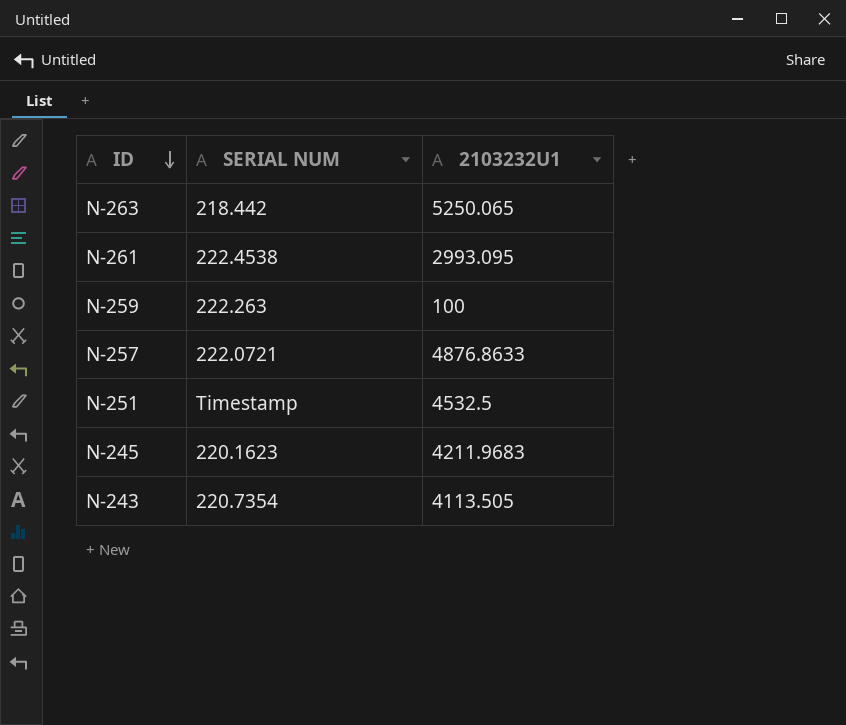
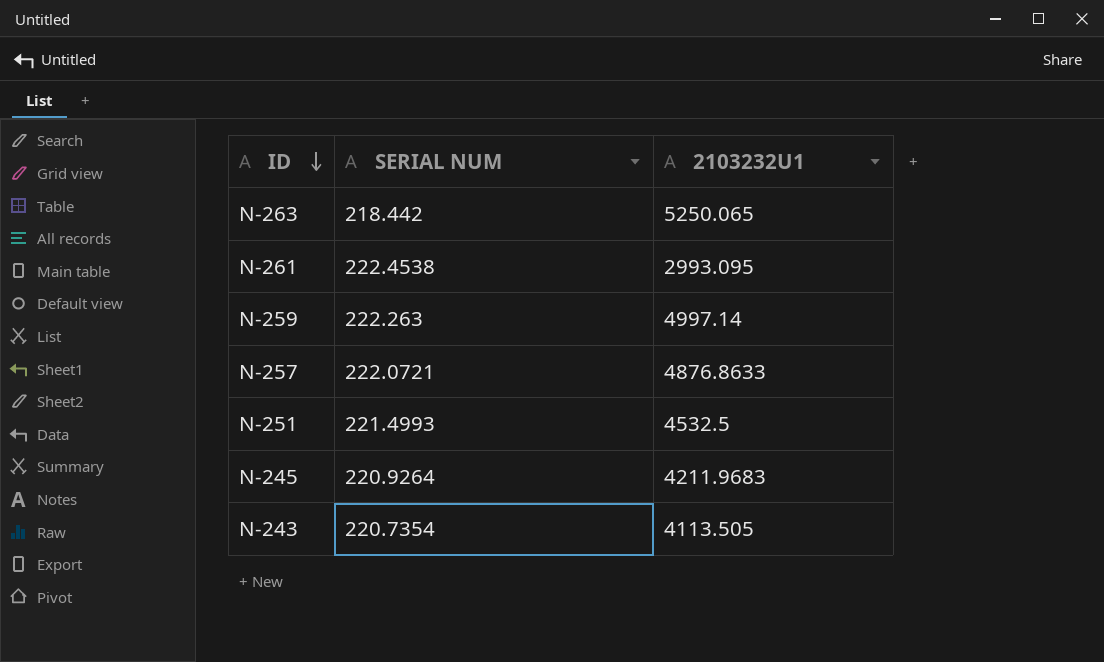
N-259 | 2103232U1: 100 -> 4997.14
N-251 | SERIAL NUM: Timestamp -> 221.4993
N-245 | SERIAL NUM: 220.1623 -> 220.9264

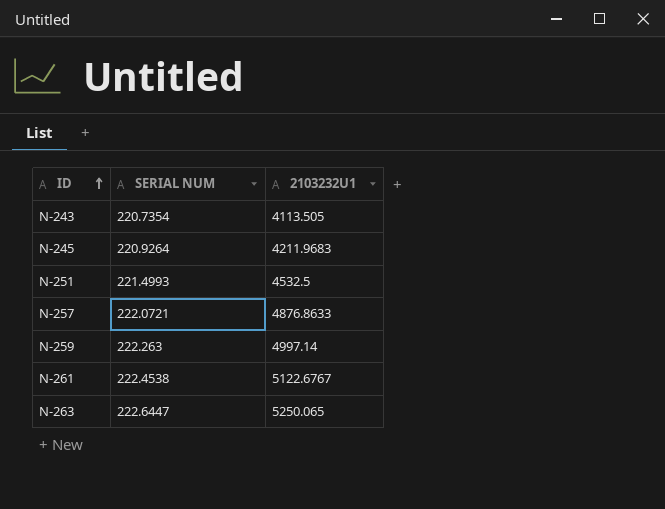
row order: ID descending -> ID ascending
N-261 | 2103232U1: 2993.095 -> 5122.6767
N-263 | SERIAL NUM: 218.442 -> 222.6447

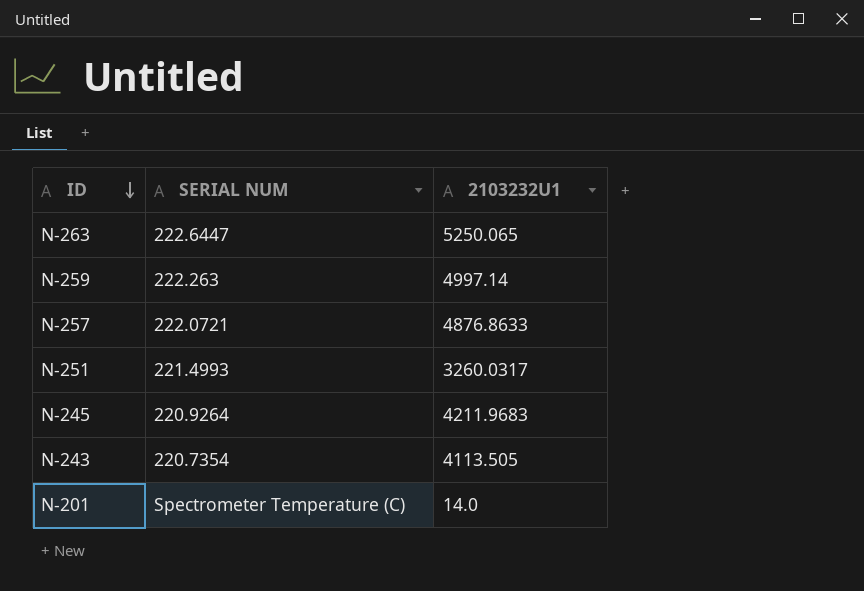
row order: ID ascending -> ID descending
row N-261: 222.4538 | 5122.6767 -> none
N-251 | 2103232U1: 4532.5 -> 3260.0317
row N-201: none -> Spectrometer Temperature (C) | 14.0

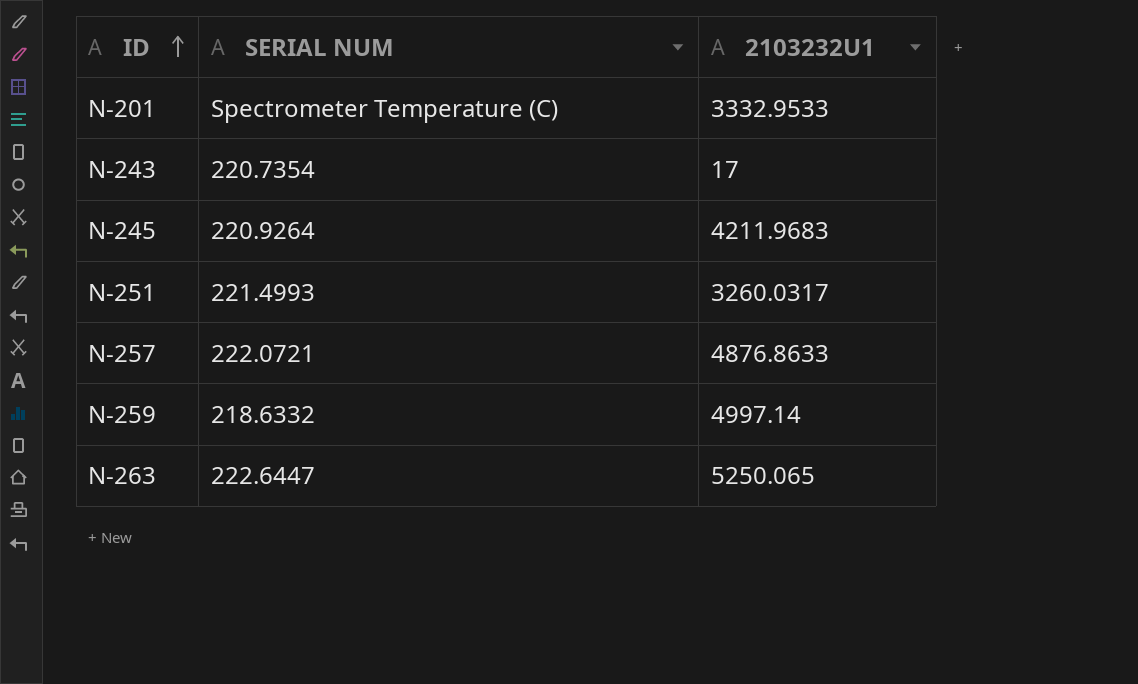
row order: ID descending -> ID ascending
N-201 | 2103232U1: 14.0 -> 3332.9533
N-243 | 2103232U1: 4113.505 -> 17
N-259 | SERIAL NUM: 222.263 -> 218.6332

